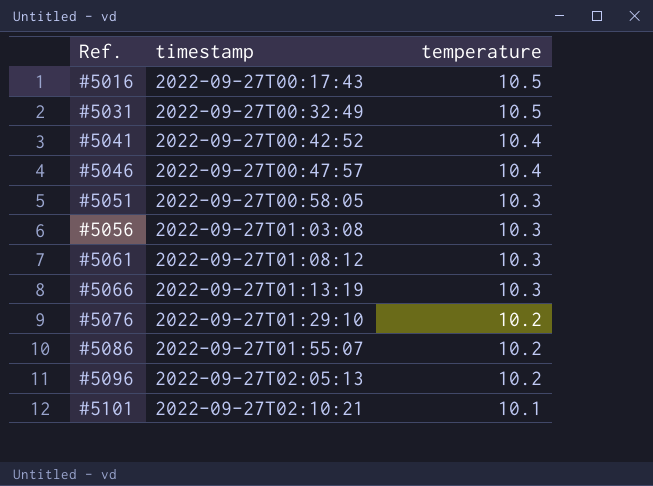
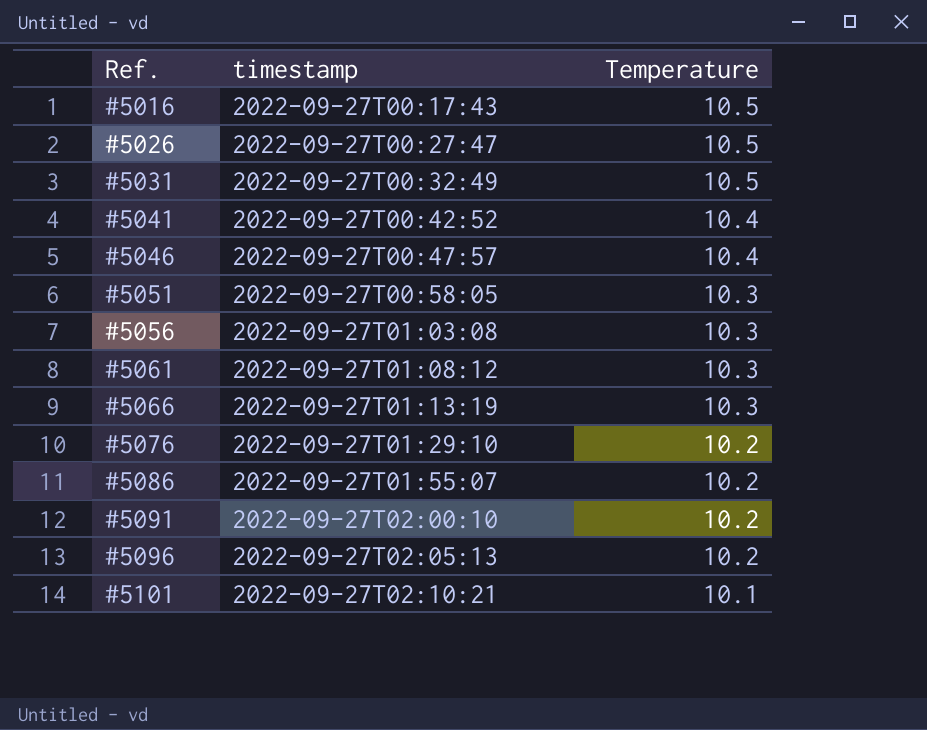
column name: temperature -> Temperature
row #5026: none -> 2022-09-27T00:27:47 | 10.5
row #5091: none -> 2022-09-27T02:00:10 | 10.2

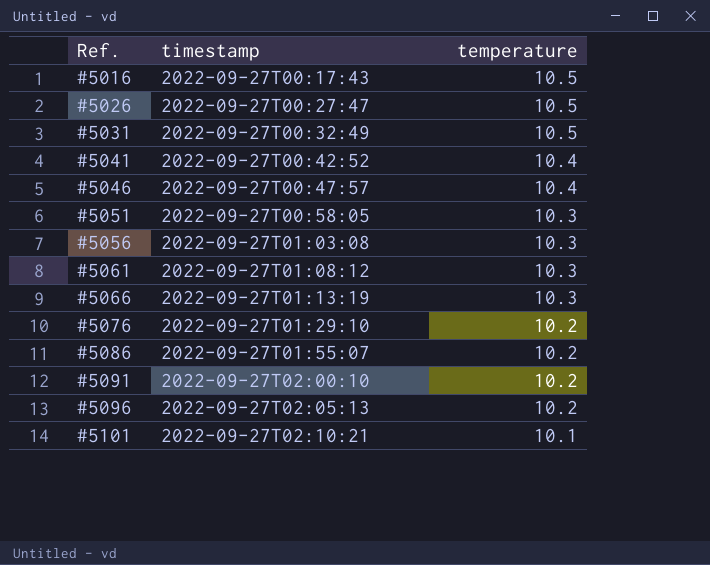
column name: Temperature -> temperature

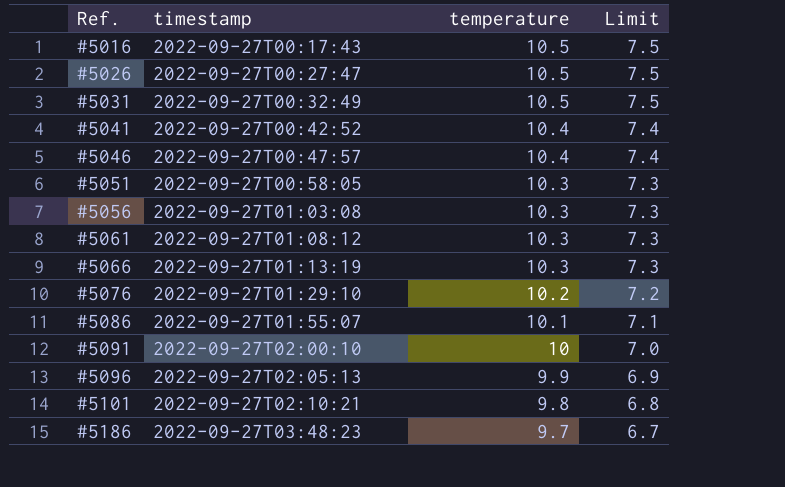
column Limit | formula: none -> [temperature] - 3
#5086 | temperature: 10.2 -> 10.1
#5091 | temperature: 10.2 -> 10
#5096 | temperature: 10.2 -> 9.9
#5101 | temperature: 10.1 -> 9.8
row #5186: none -> 2022-09-27T03:48:23 | 9.7 | 6.7

